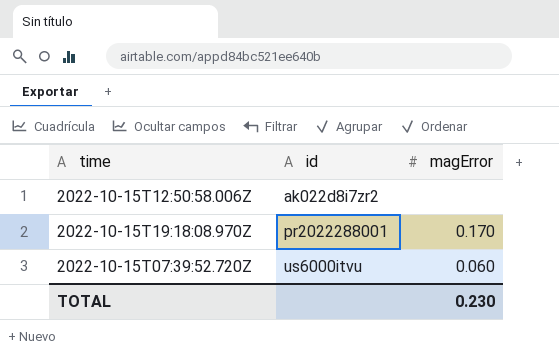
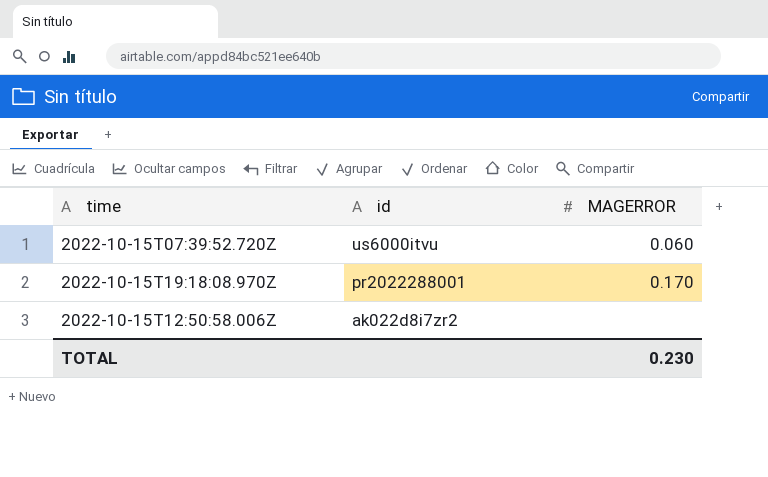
row order: id ascending -> id descending
column name: magError -> MAGERROR

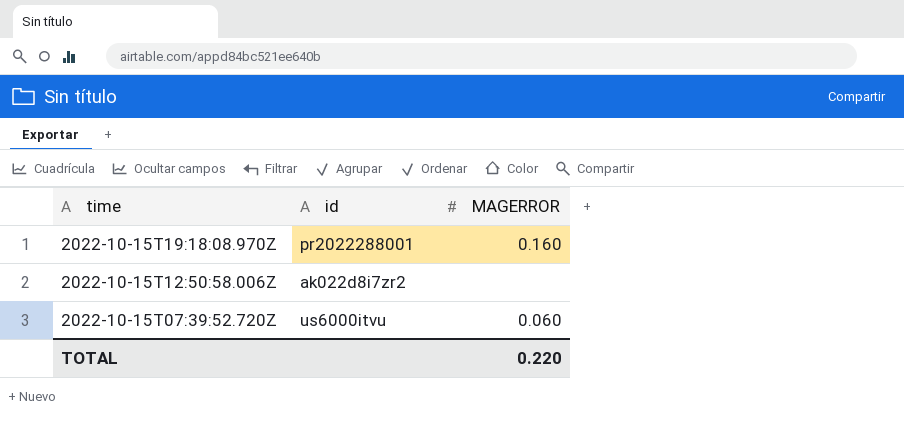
row order: id descending -> time descending
2022-10-15T19:18:08.970Z | MAGERROR: 0.170 -> 0.160
TOTAL | MAGERROR: 0.230 -> 0.220

